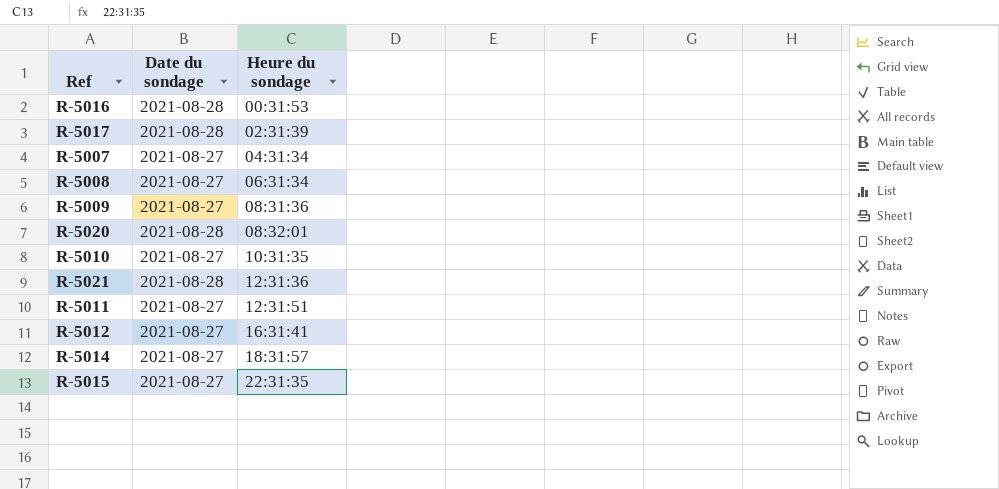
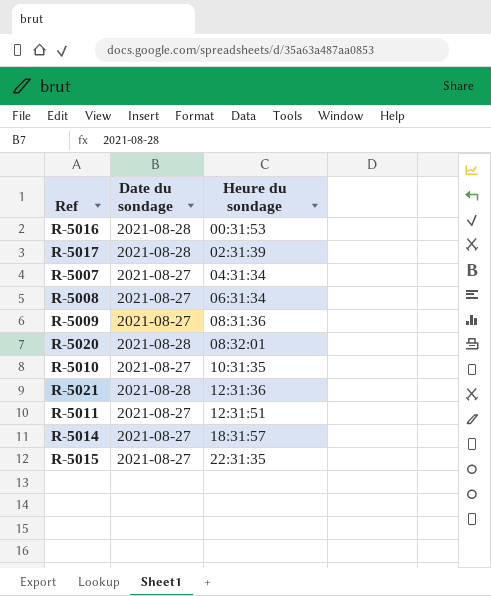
row R-5012: 2021-08-27 | 16:31:41 -> none

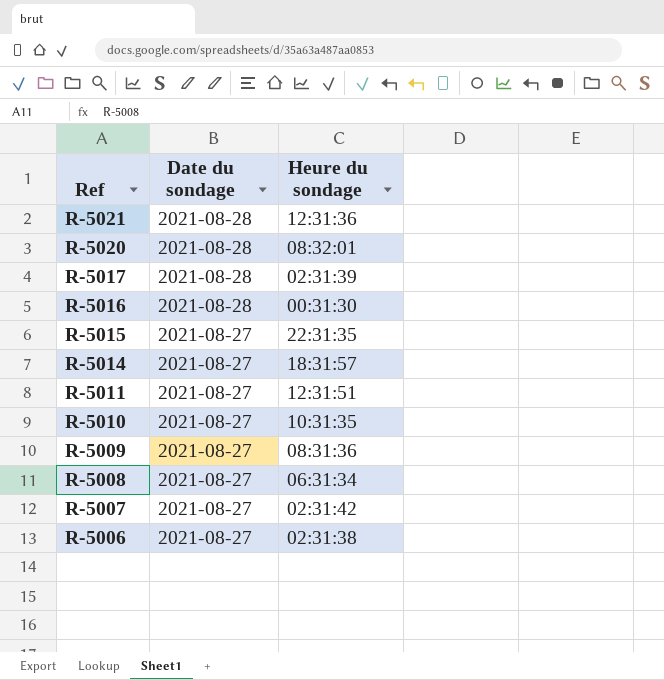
row order: Heure du sondage ascending -> Ref descending
R-5016 | Heure du sondage: 00:31:53 -> 00:31:30
R-5007 | Heure du sondage: 04:31:34 -> 02:31:42
row R-5006: none -> 2021-08-27 | 02:31:38

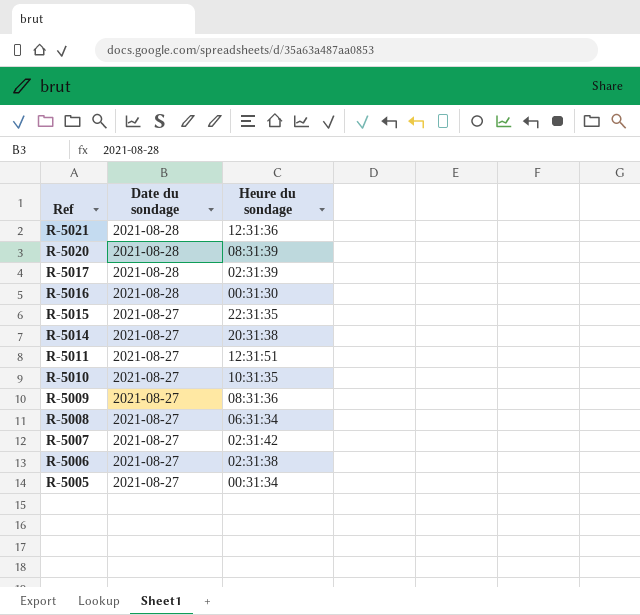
R-5020 | Heure du sondage: 08:32:01 -> 08:31:39
R-5014 | Heure du sondage: 18:31:57 -> 20:31:38
row R-5005: none -> 2021-08-27 | 00:31:34

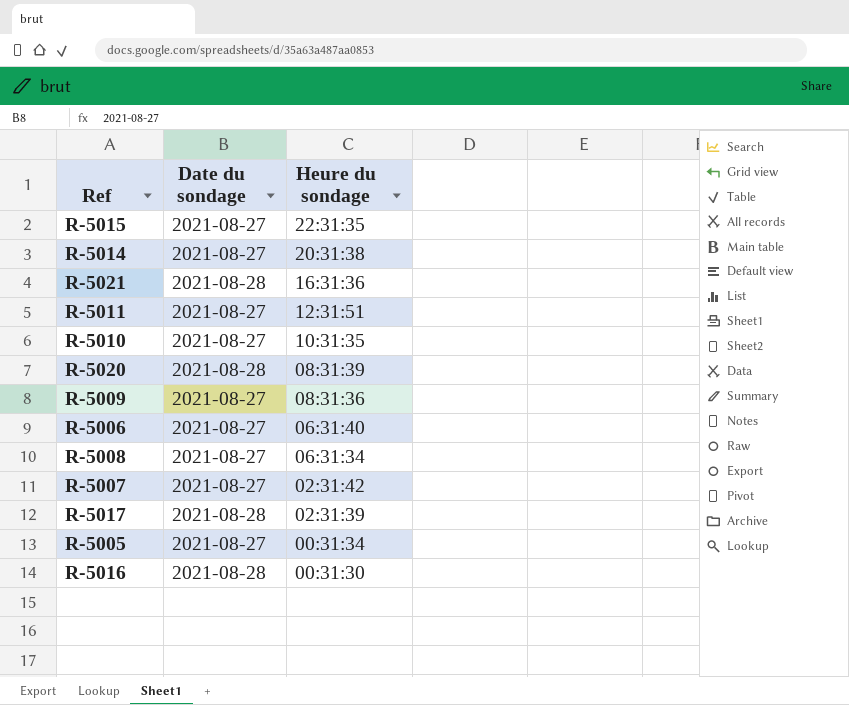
row order: Ref descending -> Heure du sondage descending
R-5021 | Heure du sondage: 12:31:36 -> 16:31:36
R-5006 | Heure du sondage: 02:31:38 -> 06:31:40

